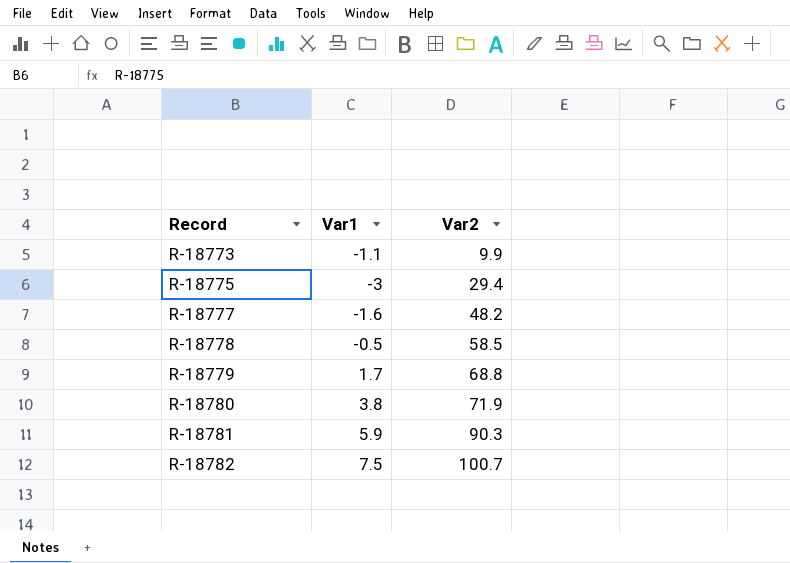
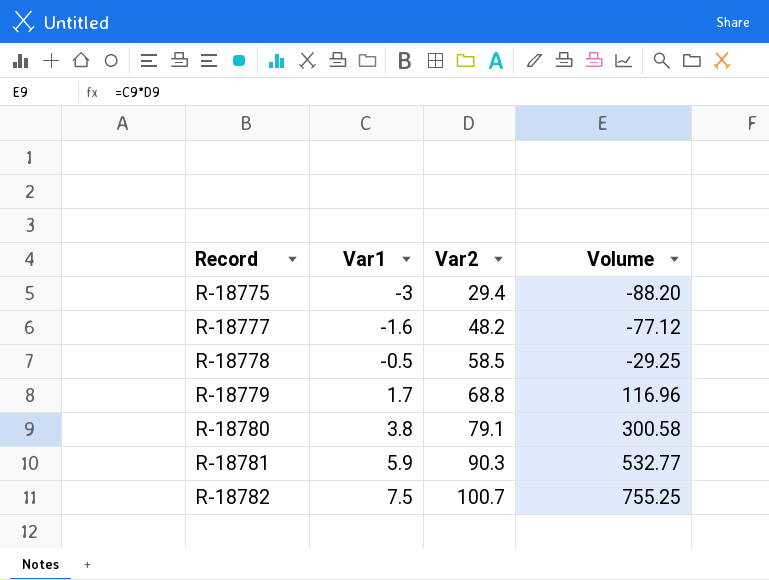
column Volume | formula: none -> [Var1] * [Var2]
row R-18773: -1.1 | 9.9 -> none
R-18780 | Var2: 71.9 -> 79.1

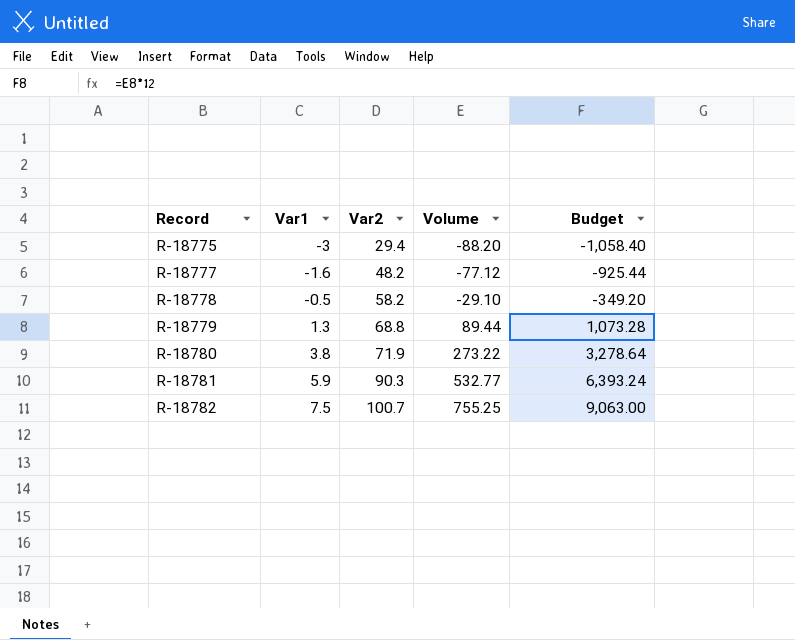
column Budget | formula: none -> [Volume] * 12
R-18778 | Var2: 58.5 -> 58.2
R-18778 | Volume: -29.25 -> -29.10
R-18779 | Var1: 1.7 -> 1.3
R-18779 | Volume: 116.96 -> 89.44
R-18780 | Var2: 79.1 -> 71.9
R-18780 | Volume: 300.58 -> 273.22

